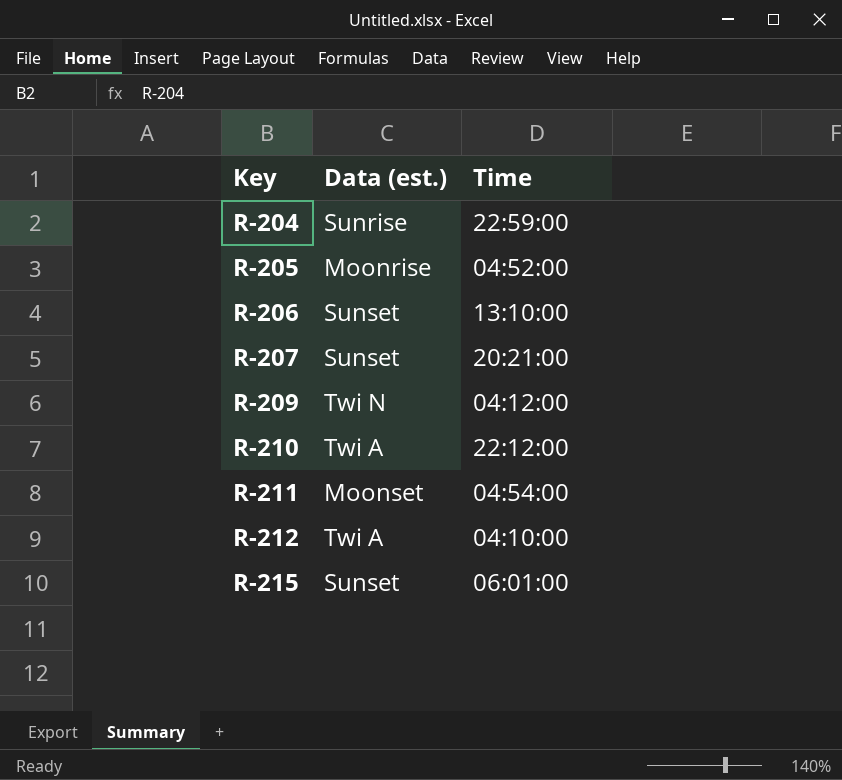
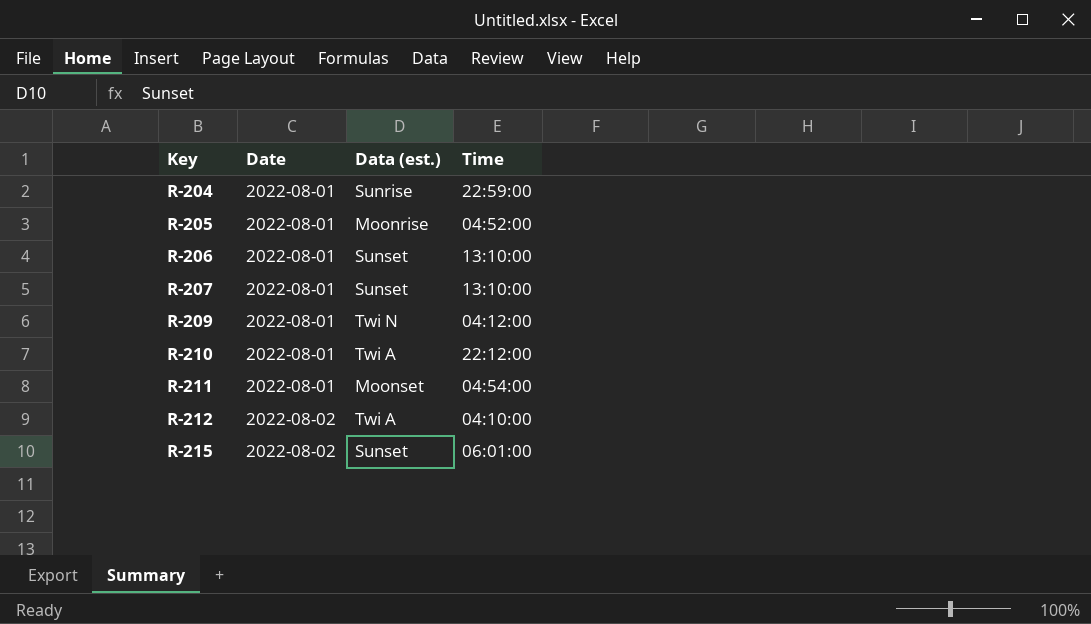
column Date | position: none -> 2
R-207 | Time: 20:21:00 -> 13:10:00

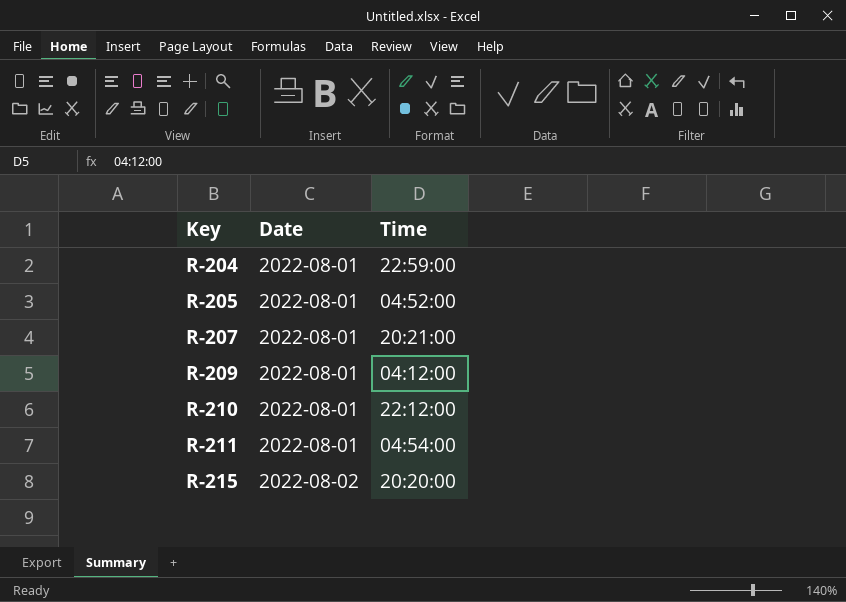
column Data (est.) | position: 3 -> none
row R-206: 2022-08-01 | Sunset | 13:10:00 -> none
row R-212: 2022-08-02 | Twi A | 04:10:00 -> none
R-207 | Time: 13:10:00 -> 20:21:00
R-215 | Time: 06:01:00 -> 20:20:00

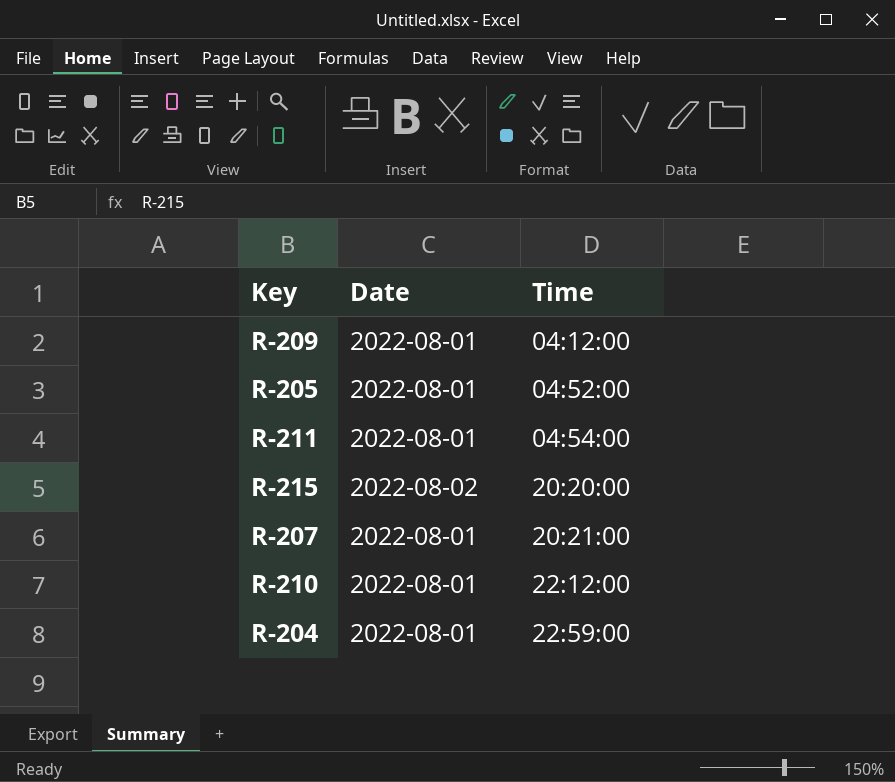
row order: Key ascending -> Time ascending

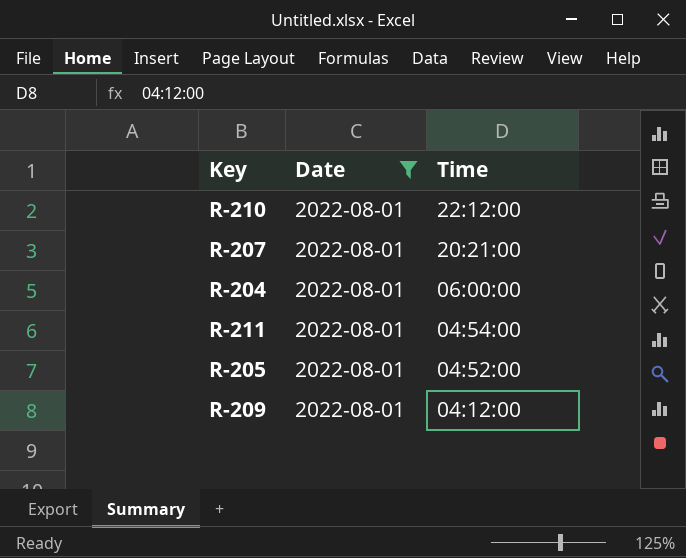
filter: none -> Date = 2022-08-01
row order: Time ascending -> Time descending
R-204 | Time: 22:59:00 -> 06:00:00

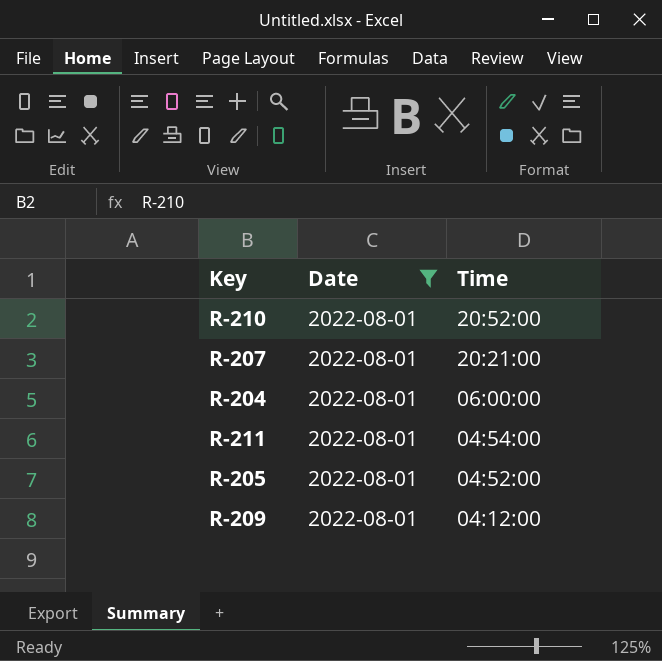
R-210 | Time: 22:12:00 -> 20:52:00

